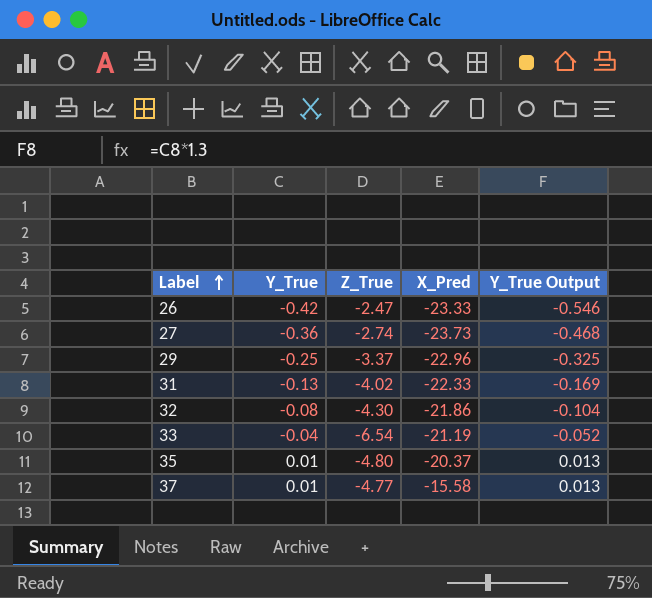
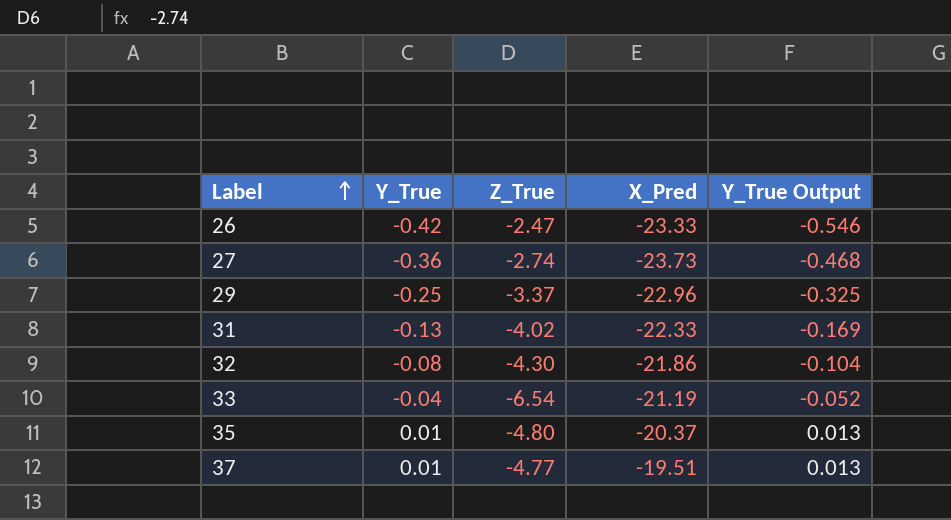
37 | X_Pred: -15.58 -> -19.51

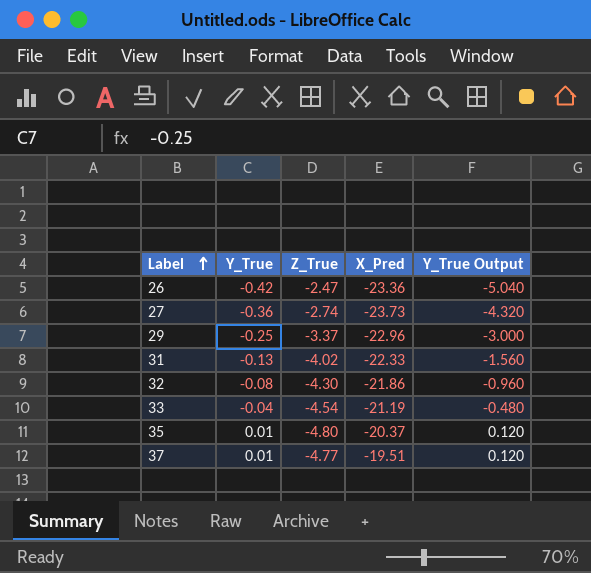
column Y_True Output | formula: [Y_True] * 1.3 -> [Y_True] * 12
26 | X_Pred: -23.33 -> -23.36
33 | Z_True: -6.54 -> -4.54

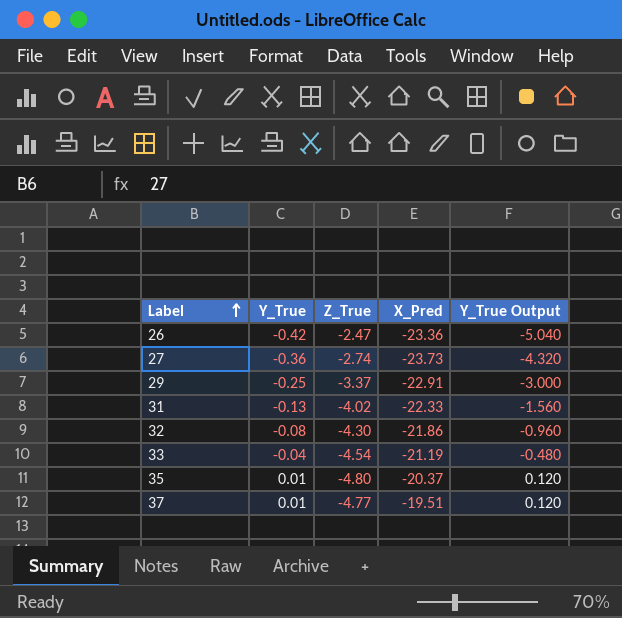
29 | X_Pred: -22.96 -> -22.91

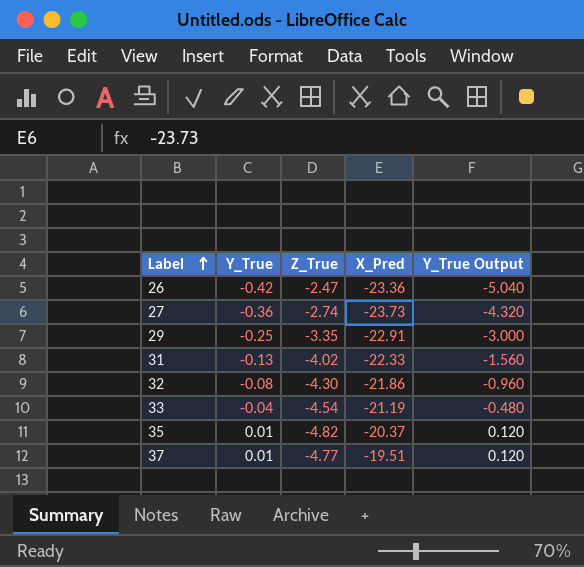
29 | Z_True: -3.37 -> -3.35
35 | Z_True: -4.80 -> -4.82

